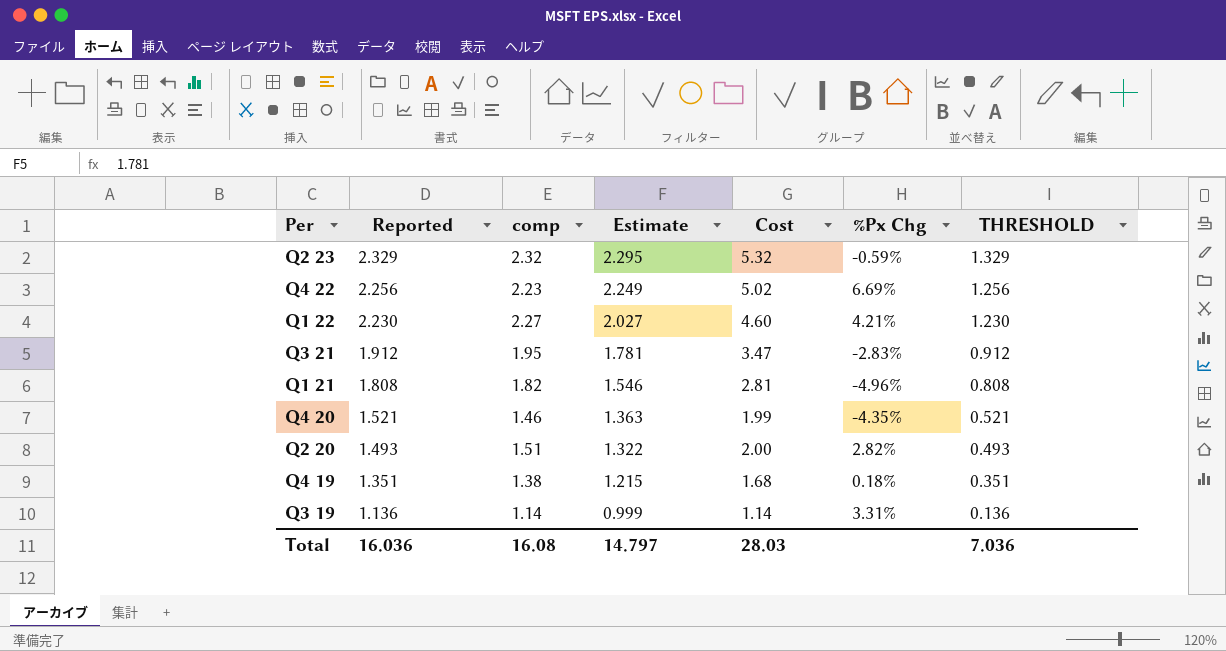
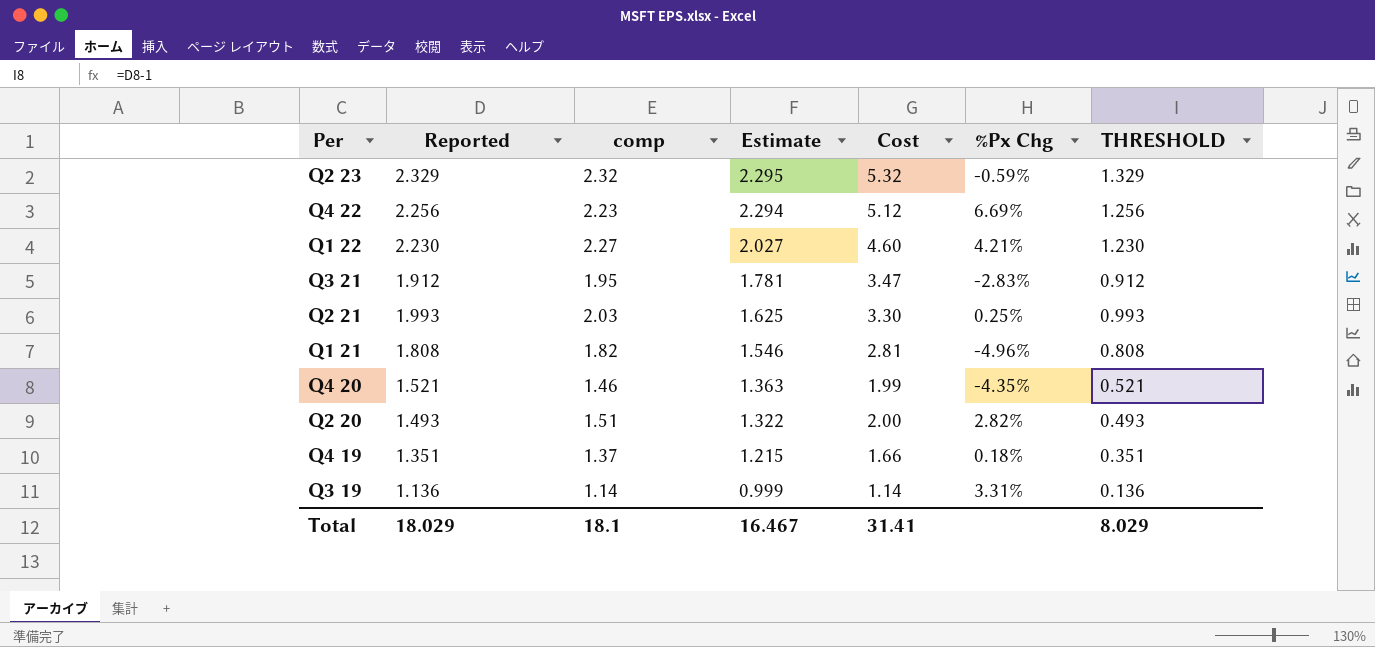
Q4 22 | Estimate: 2.249 -> 2.294
Q4 22 | Cost: 5.02 -> 5.12
row Q2 21: none -> 1.993 | 2.03 | 1.625 | 3.30 | 0.25% | 0.993
Q4 19 | comp: 1.38 -> 1.37
Q4 19 | Cost: 1.68 -> 1.66
Total | Reported: 16.036 -> 18.029
Total | comp: 16.08 -> 18.1
Total | Estimate: 14.797 -> 16.467
Total | Cost: 28.03 -> 31.41
Total | THRESHOLD: 7.036 -> 8.029

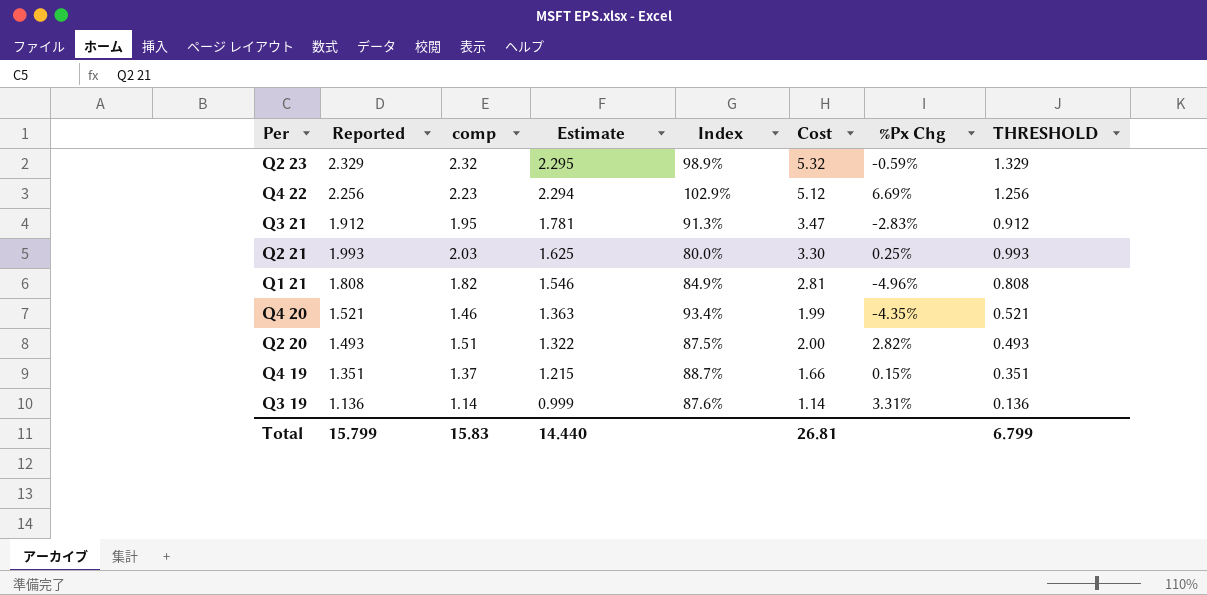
column Index | formula: none -> [Estimate] / [comp]
row Q1 22: 2.230 | 2.27 | 2.027 | 4.60 | 4.21% | 1.230 -> none
Q4 19 | %Px Chg: 0.18% -> 0.15%
Total | Reported: 18.029 -> 15.799
Total | comp: 18.1 -> 15.83
Total | Estimate: 16.467 -> 14.440
Total | Cost: 31.41 -> 26.81
Total | THRESHOLD: 8.029 -> 6.799

